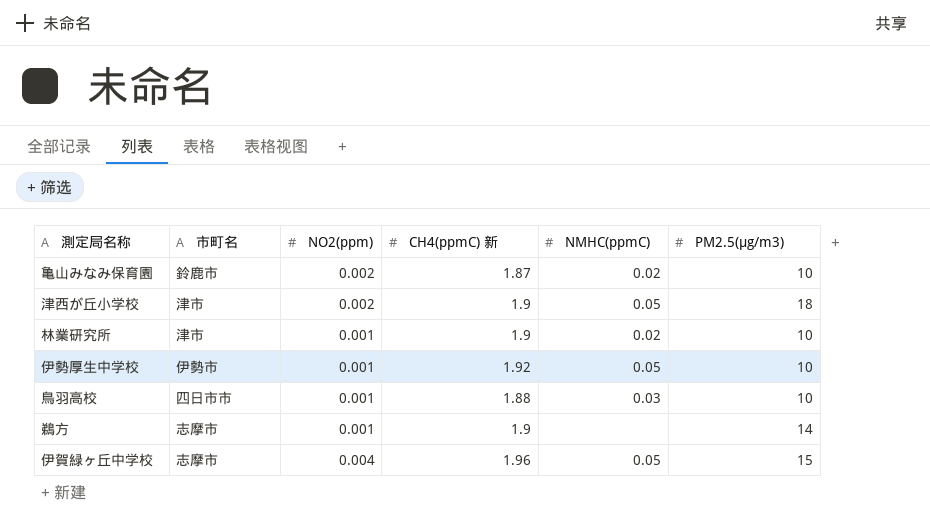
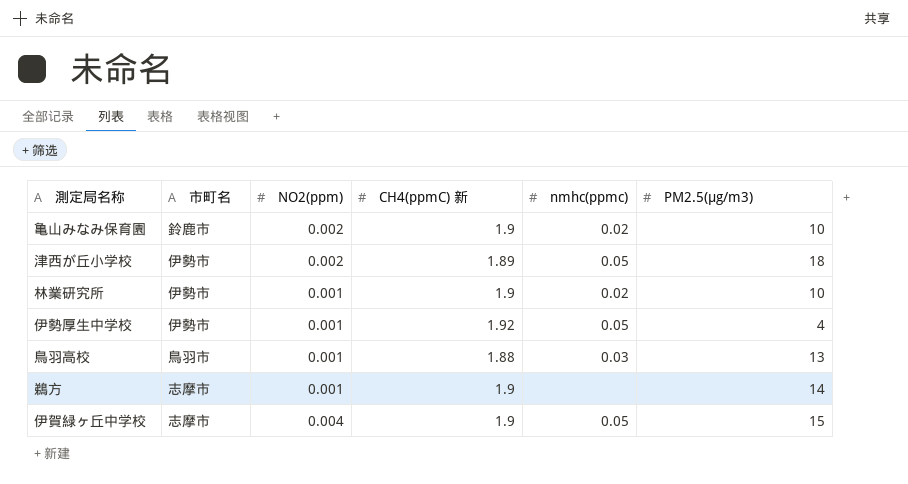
column name: NMHC(ppmC) -> nmhc(ppmc)
亀山みなみ保育園 | CH4(ppmC) 新: 1.87 -> 1.9
津西が丘小学校 | 市町名: 津市 -> 伊勢市
津西が丘小学校 | CH4(ppmC) 新: 1.9 -> 1.89
林業研究所 | 市町名: 津市 -> 伊勢市
伊勢厚生中学校 | PM2.5(μg/m3): 10 -> 4
鳥羽高校 | 市町名: 四日市市 -> 鳥羽市
鳥羽高校 | PM2.5(μg/m3): 10 -> 13
伊賀緑ヶ丘中学校 | CH4(ppmC) 新: 1.96 -> 1.9

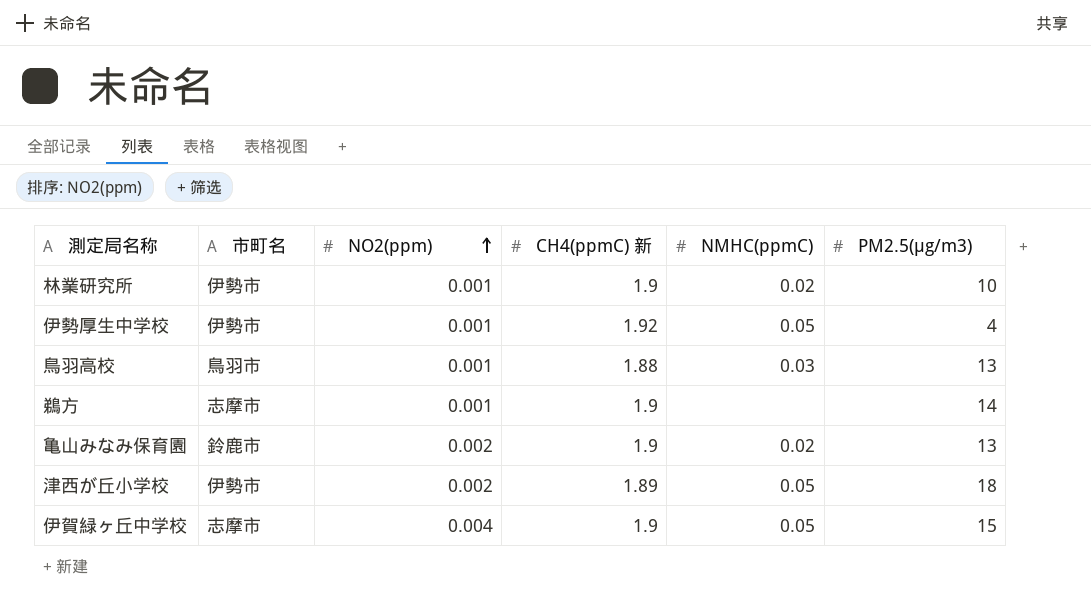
row order: none -> NO2(ppm) ascending
column name: nmhc(ppmc) -> NMHC(ppmC)
亀山みなみ保育園 | PM2.5(μg/m3): 10 -> 13

